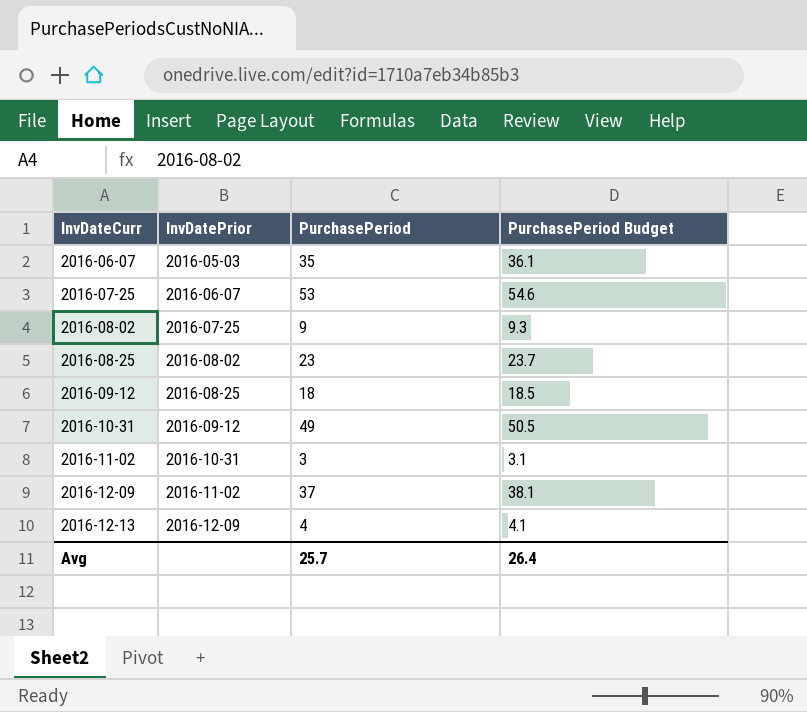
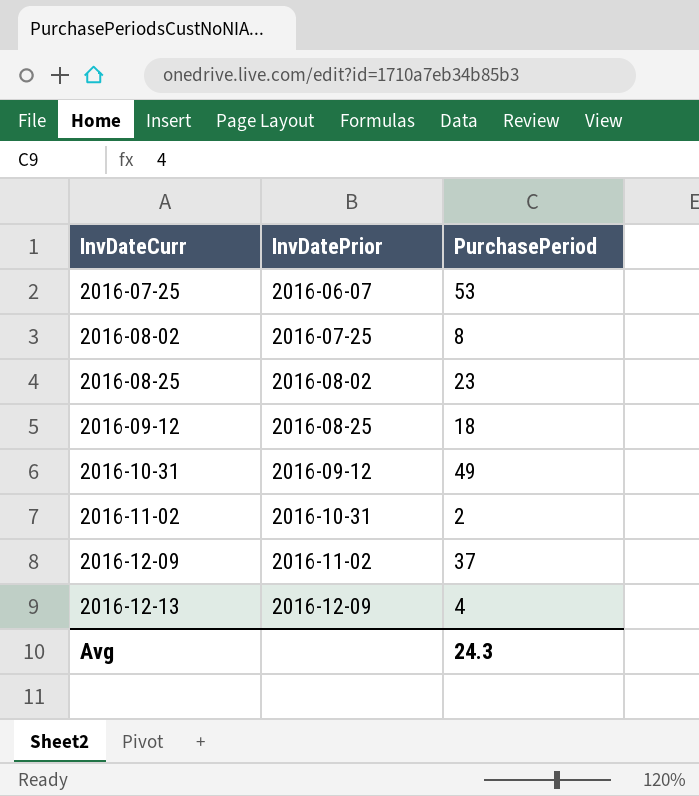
column PurchasePeriod Budget | formula: [PurchasePeriod] * 1.03 -> none
row 2016-06-07: 2016-05-03 | 35 | 36.1 -> none
2016-08-02 | PurchasePeriod: 9 -> 8
2016-11-02 | PurchasePeriod: 3 -> 2
Avg | PurchasePeriod: 25.7 -> 24.3

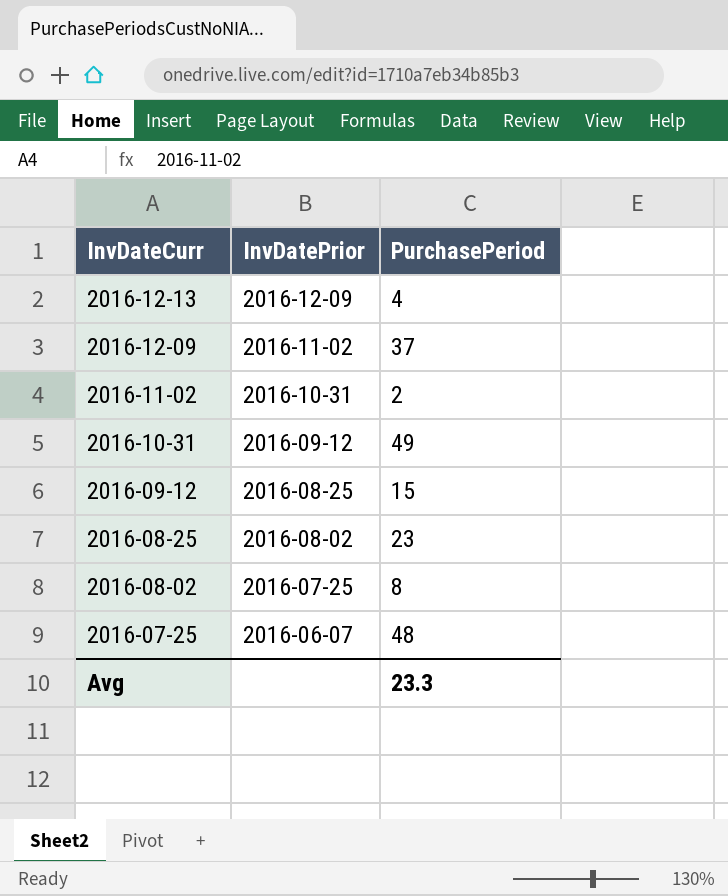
row order: InvDateCurr ascending -> InvDateCurr descending
2016-09-12 | PurchasePeriod: 18 -> 15
2016-07-25 | PurchasePeriod: 53 -> 48
Avg | PurchasePeriod: 24.3 -> 23.3

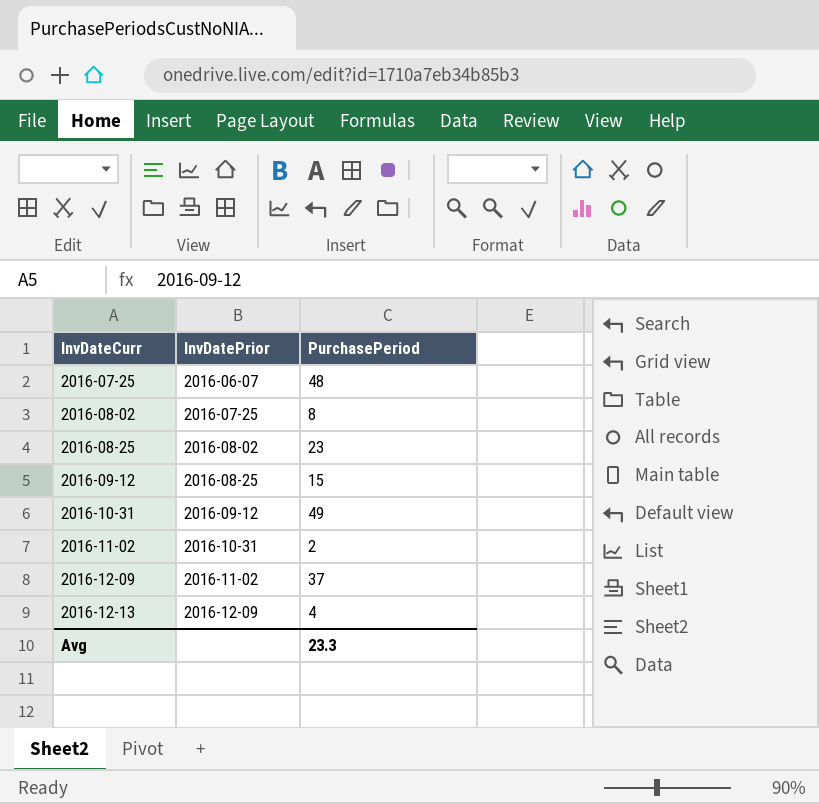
row order: InvDateCurr descending -> InvDateCurr ascending

